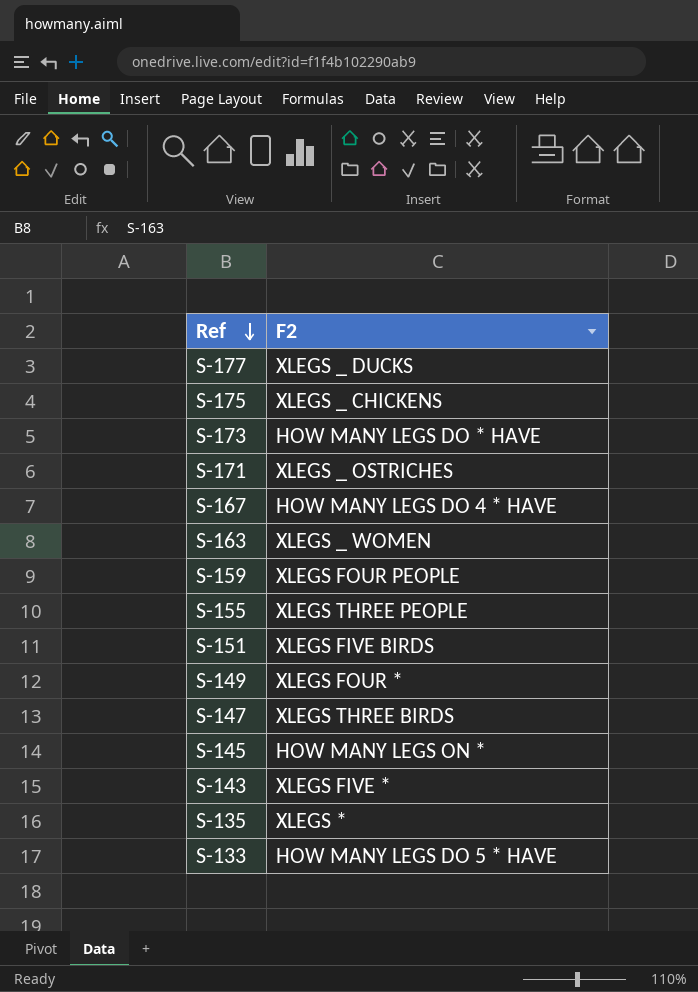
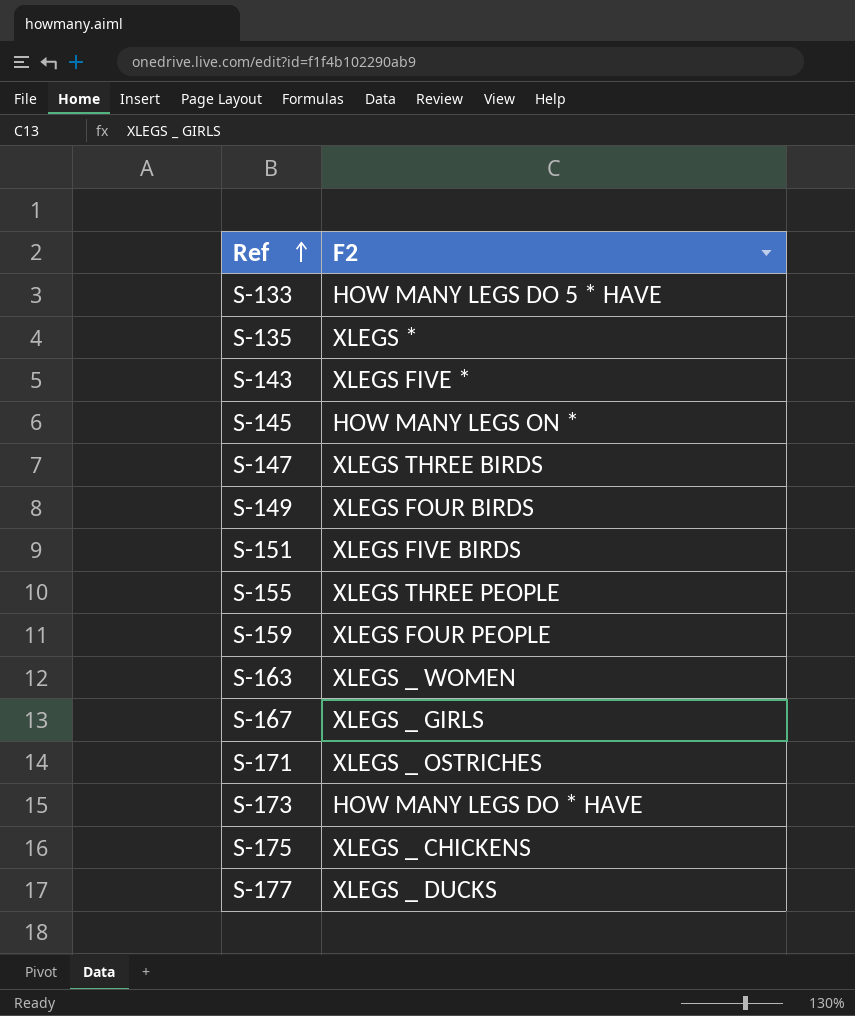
row order: Ref descending -> Ref ascending
S-149 | F2: XLEGS FOUR * -> XLEGS FOUR BIRDS
S-167 | F2: HOW MANY LEGS DO 4 * HAVE -> XLEGS _ GIRLS

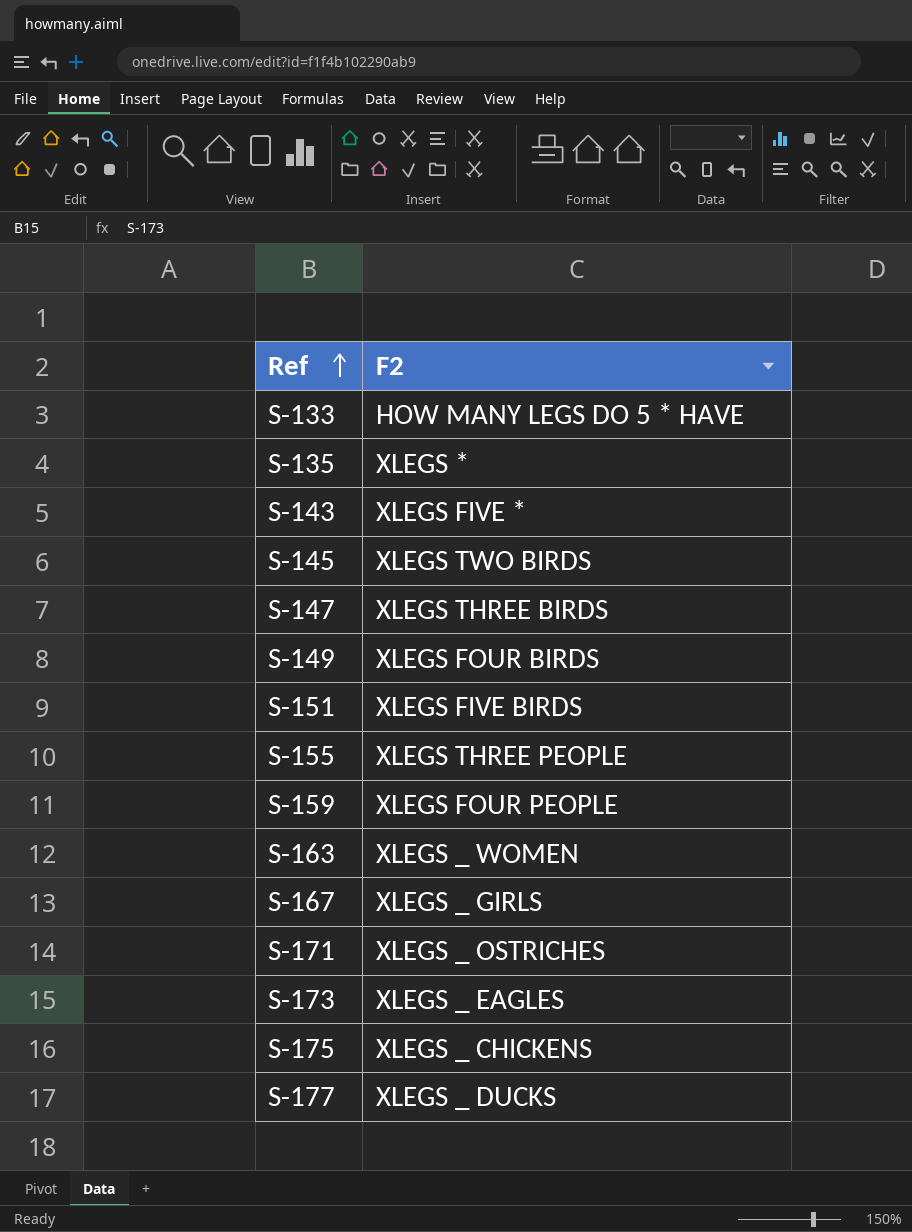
S-145 | F2: HOW MANY LEGS ON * -> XLEGS TWO BIRDS
S-173 | F2: HOW MANY LEGS DO * HAVE -> XLEGS _ EAGLES

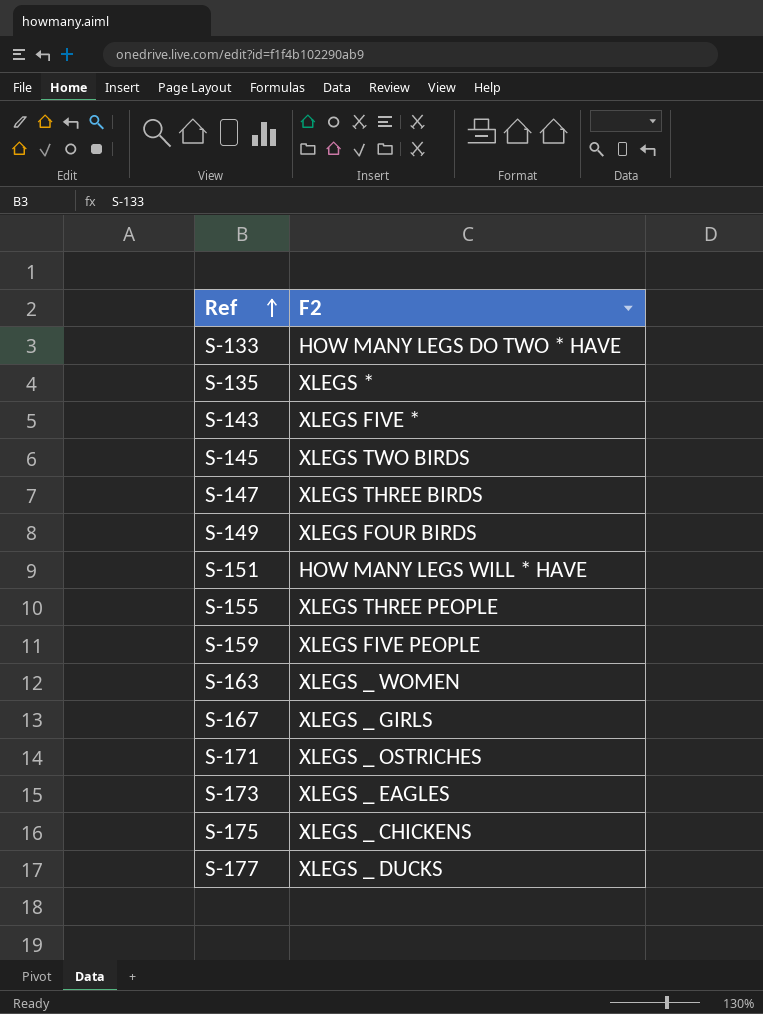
S-133 | F2: HOW MANY LEGS DO 5 * HAVE -> HOW MANY LEGS DO TWO * HAVE
S-151 | F2: XLEGS FIVE BIRDS -> HOW MANY LEGS WILL * HAVE
S-159 | F2: XLEGS FOUR PEOPLE -> XLEGS FIVE PEOPLE

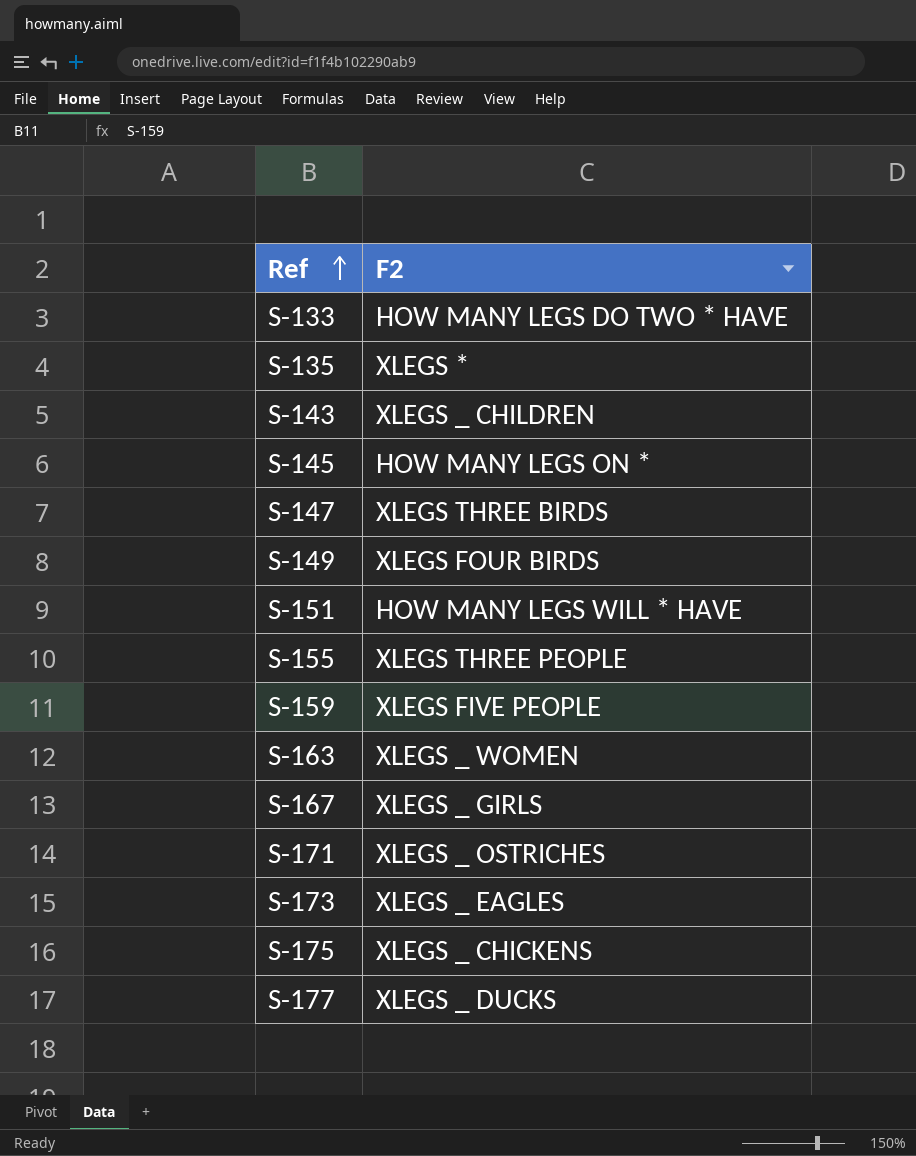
S-143 | F2: XLEGS FIVE * -> XLEGS _ CHILDREN
S-145 | F2: XLEGS TWO BIRDS -> HOW MANY LEGS ON *

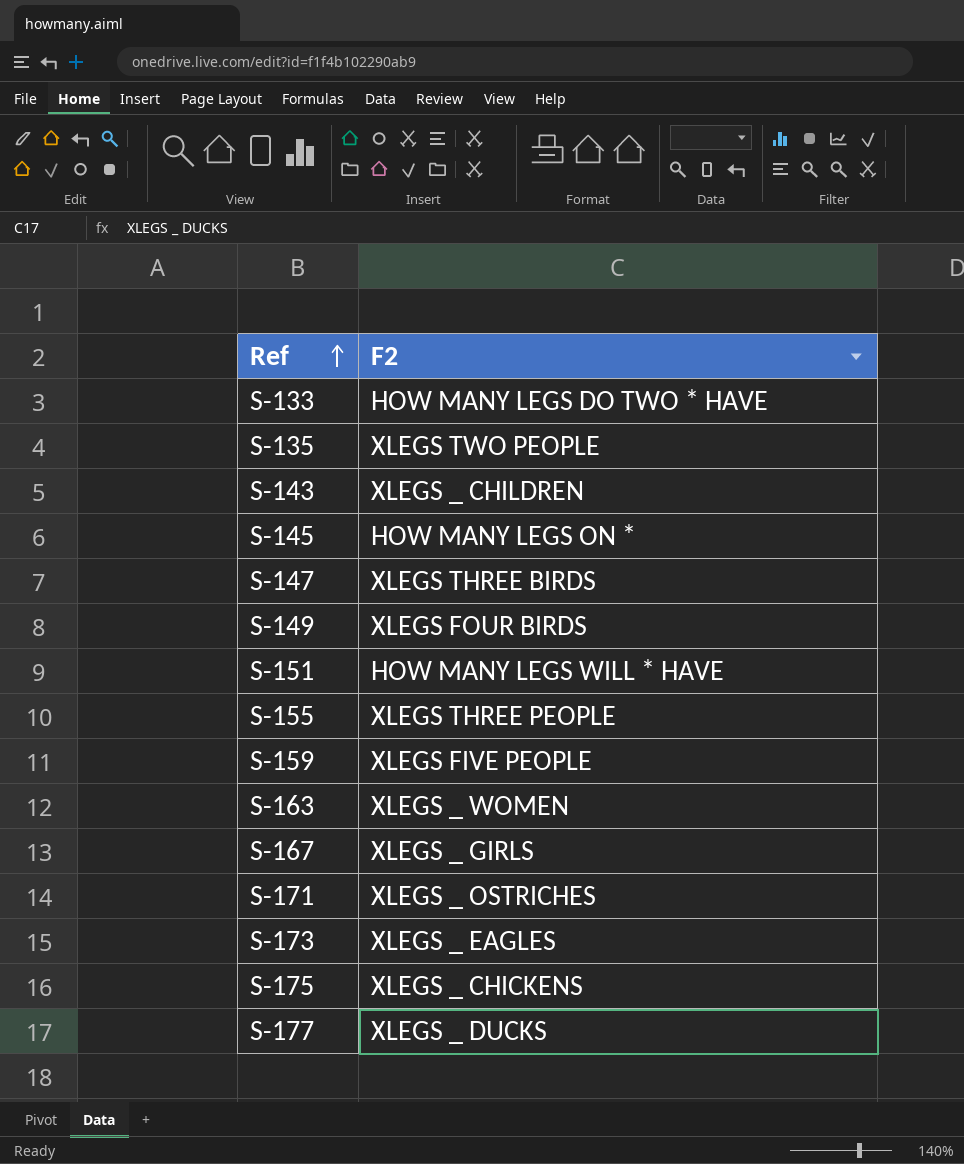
S-135 | F2: XLEGS * -> XLEGS TWO PEOPLE

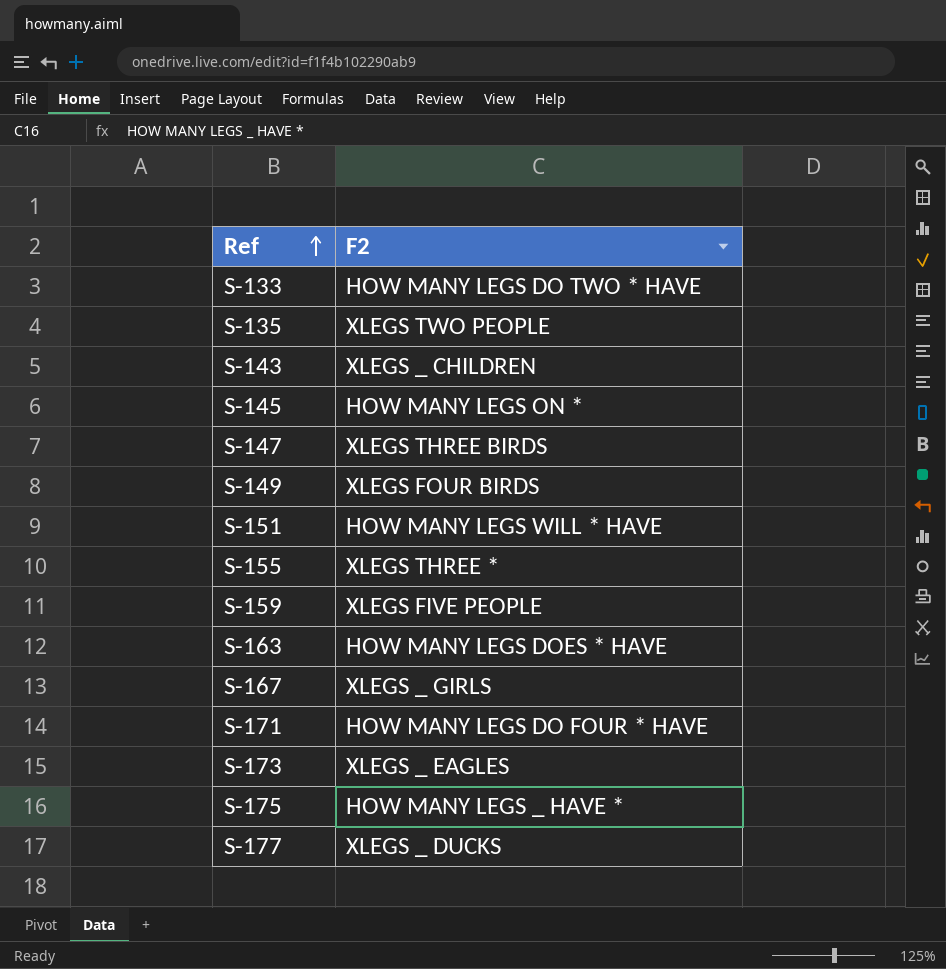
S-155 | F2: XLEGS THREE PEOPLE -> XLEGS THREE *
S-163 | F2: XLEGS _ WOMEN -> HOW MANY LEGS DOES * HAVE
S-171 | F2: XLEGS _ OSTRICHES -> HOW MANY LEGS DO FOUR * HAVE
S-175 | F2: XLEGS _ CHICKENS -> HOW MANY LEGS _ HAVE *

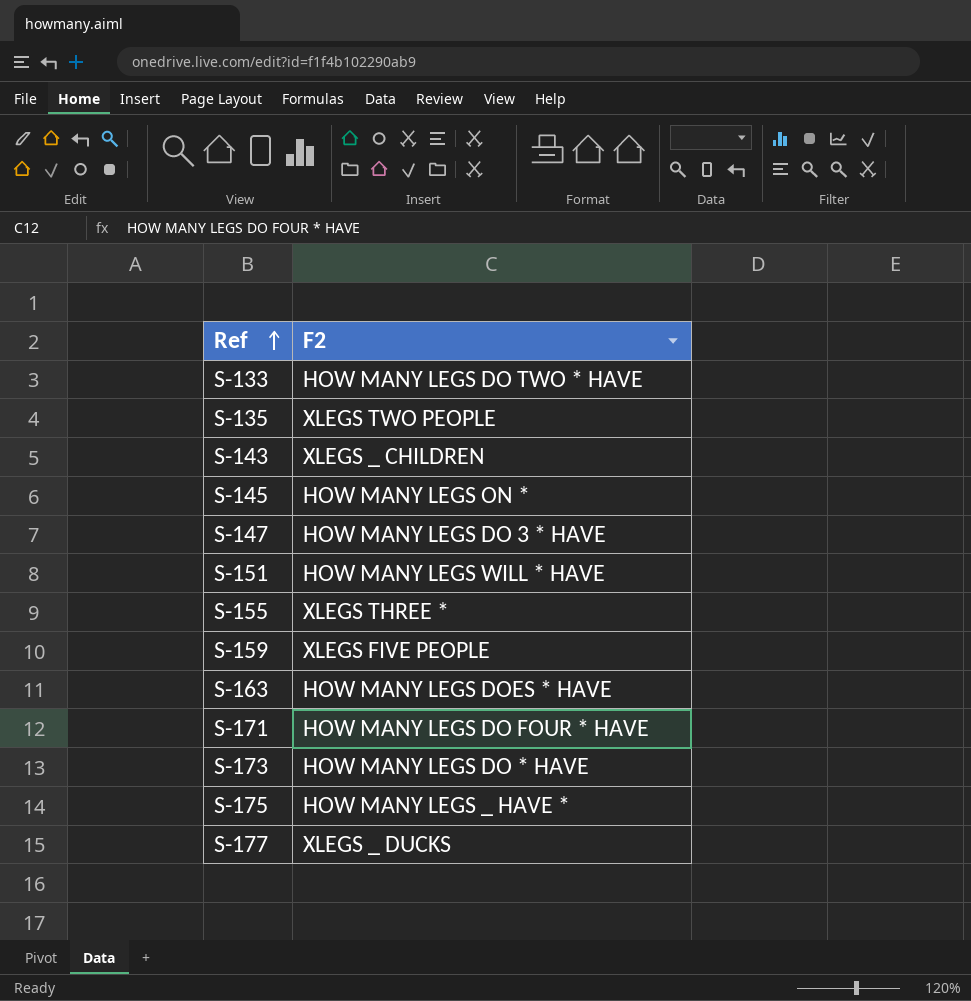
row S-149: XLEGS FOUR BIRDS -> none
row S-167: XLEGS _ GIRLS -> none
S-147 | F2: XLEGS THREE BIRDS -> HOW MANY LEGS DO 3 * HAVE
S-173 | F2: XLEGS _ EAGLES -> HOW MANY LEGS DO * HAVE

